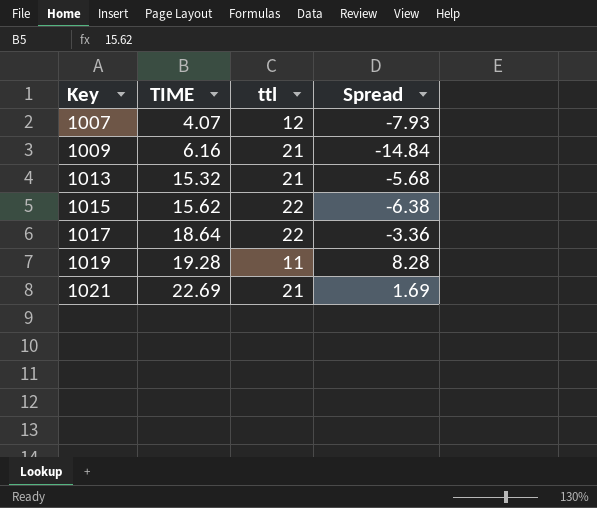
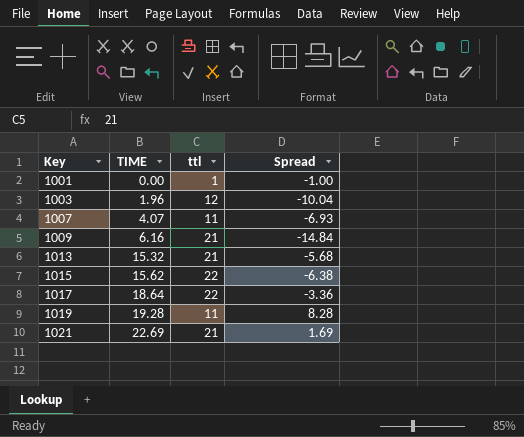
row 1001: none -> 0.00 | 1 | -1.00
row 1003: none -> 1.96 | 12 | -10.04
1007 | ttl: 12 -> 11
1007 | Spread: -7.93 -> -6.93

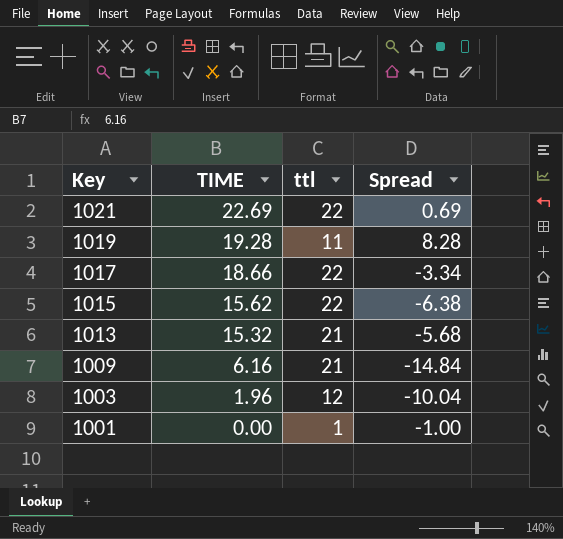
row order: Key ascending -> Key descending
row 1007: 4.07 | 11 | -6.93 -> none
1021 | ttl: 21 -> 22
1021 | Spread: 1.69 -> 0.69
1017 | TIME: 18.64 -> 18.66
1017 | Spread: -3.36 -> -3.34

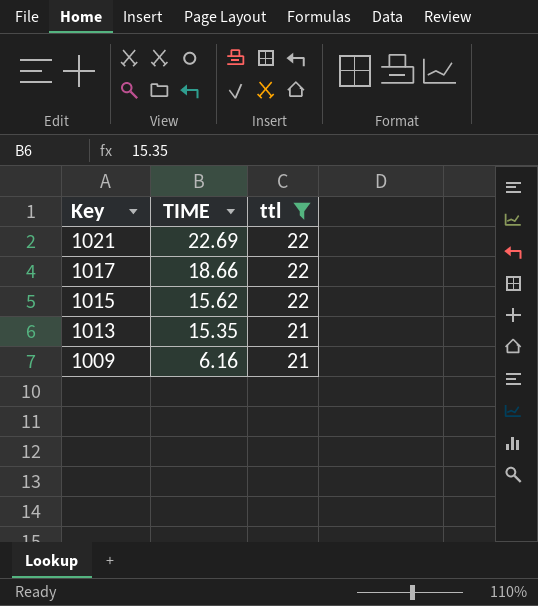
filter: none -> ttl >= 21
column Spread | formula: [TIME] - [ttl] -> none
1013 | TIME: 15.32 -> 15.35

